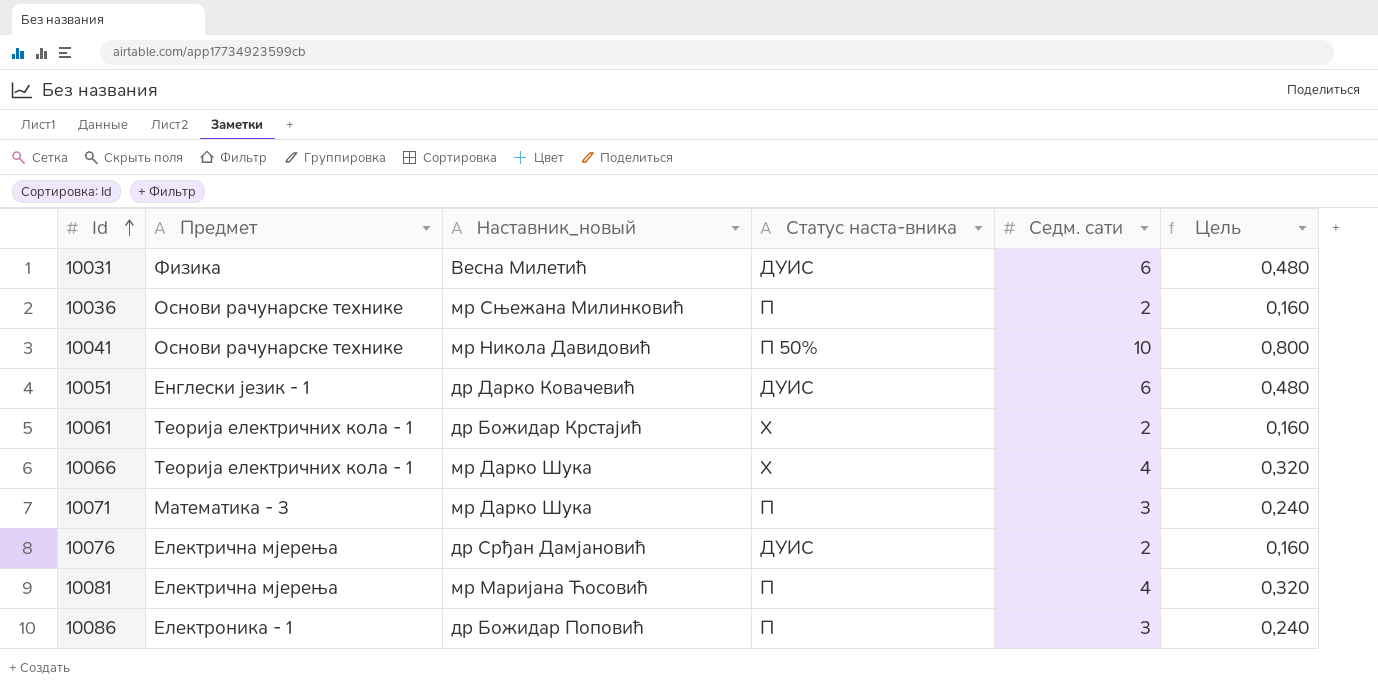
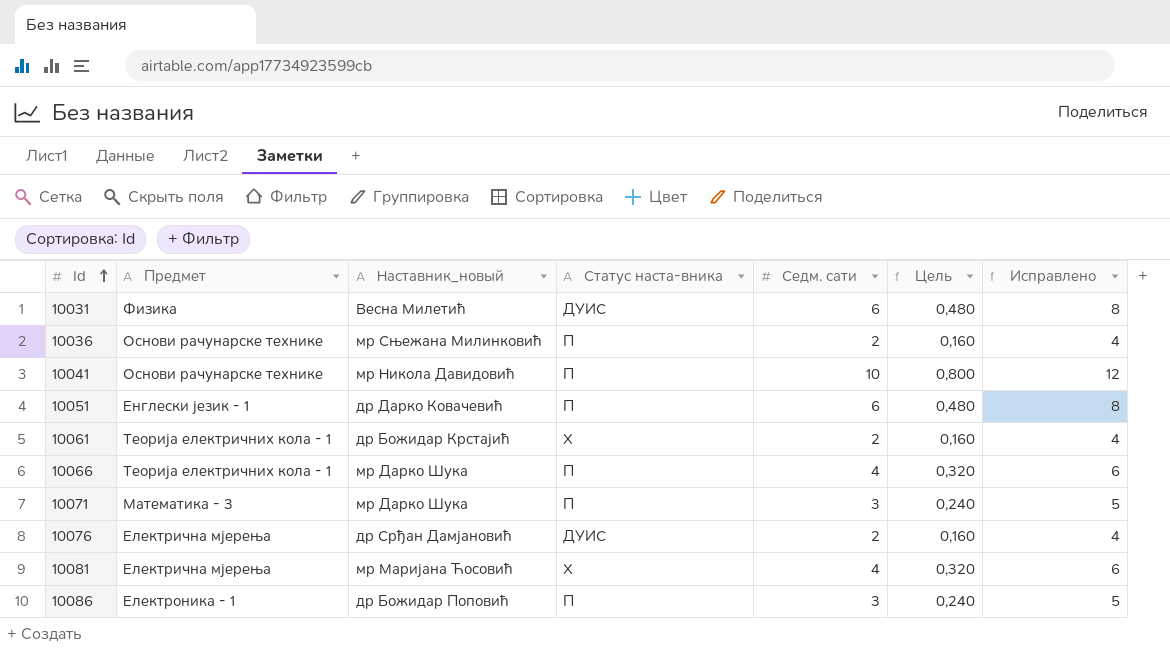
column Исправлено | formula: none -> [Седм. сати] + 2
10041 | Статус наста-вника: П 50% -> П
10051 | Статус наста-вника: ДУИС -> П
10066 | Статус наста-вника: Х -> П
10081 | Статус наста-вника: П -> Х

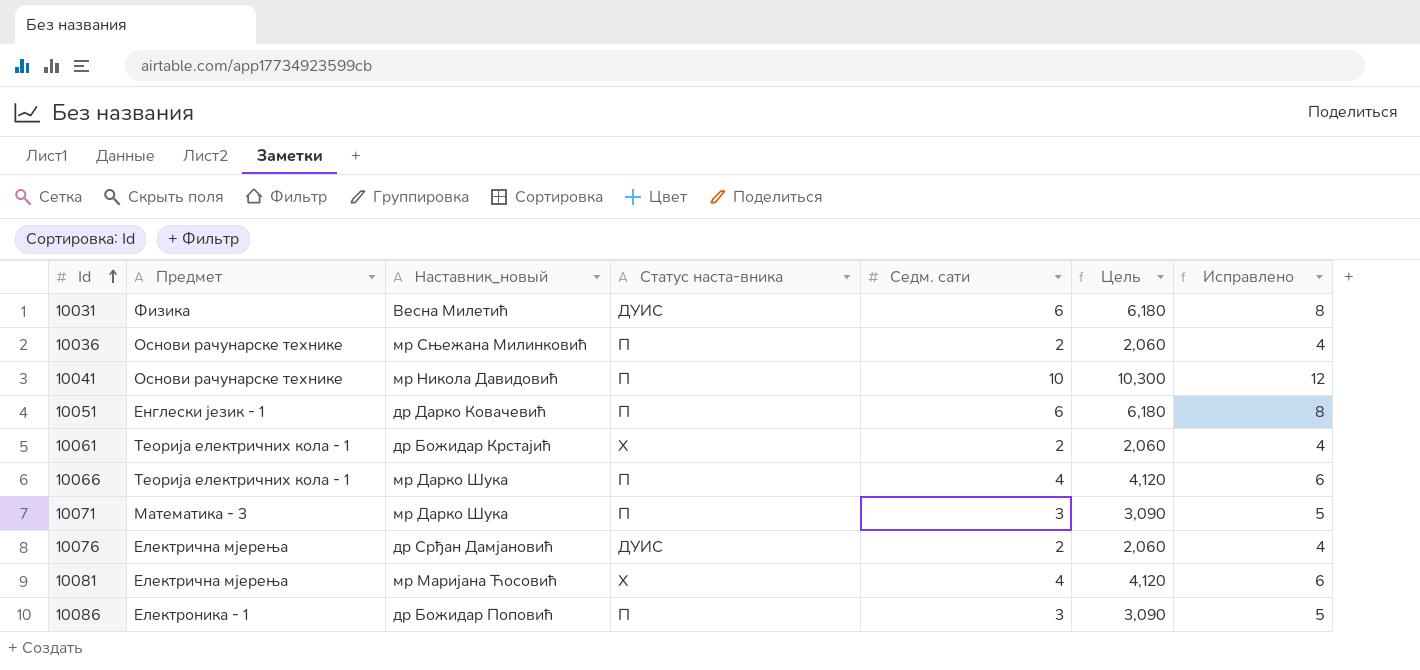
column Цель | formula: [Седм. сати] * 0,08 -> [Седм. сати] * 1,03

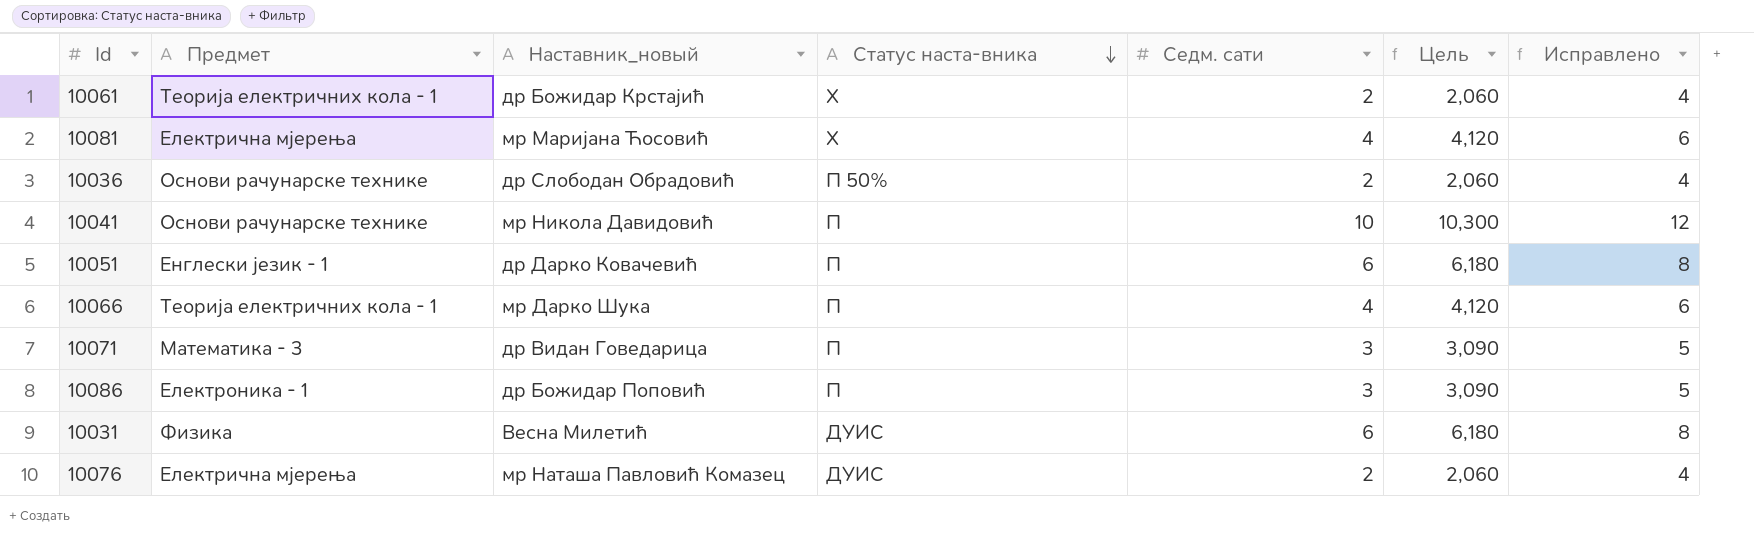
row order: Id ascending -> Статус наста-вника descending
10036 | Наставник_новый: мр Сњежана Милинковић -> др Слободан Обрадовић
10036 | Статус наста-вника: П -> П 50%
10071 | Наставник_новый: мр Дарко Шука -> др Видан Говедарица
10076 | Наставник_новый: др Срђан Дамјановић -> мр Наташа Павловић Комазец

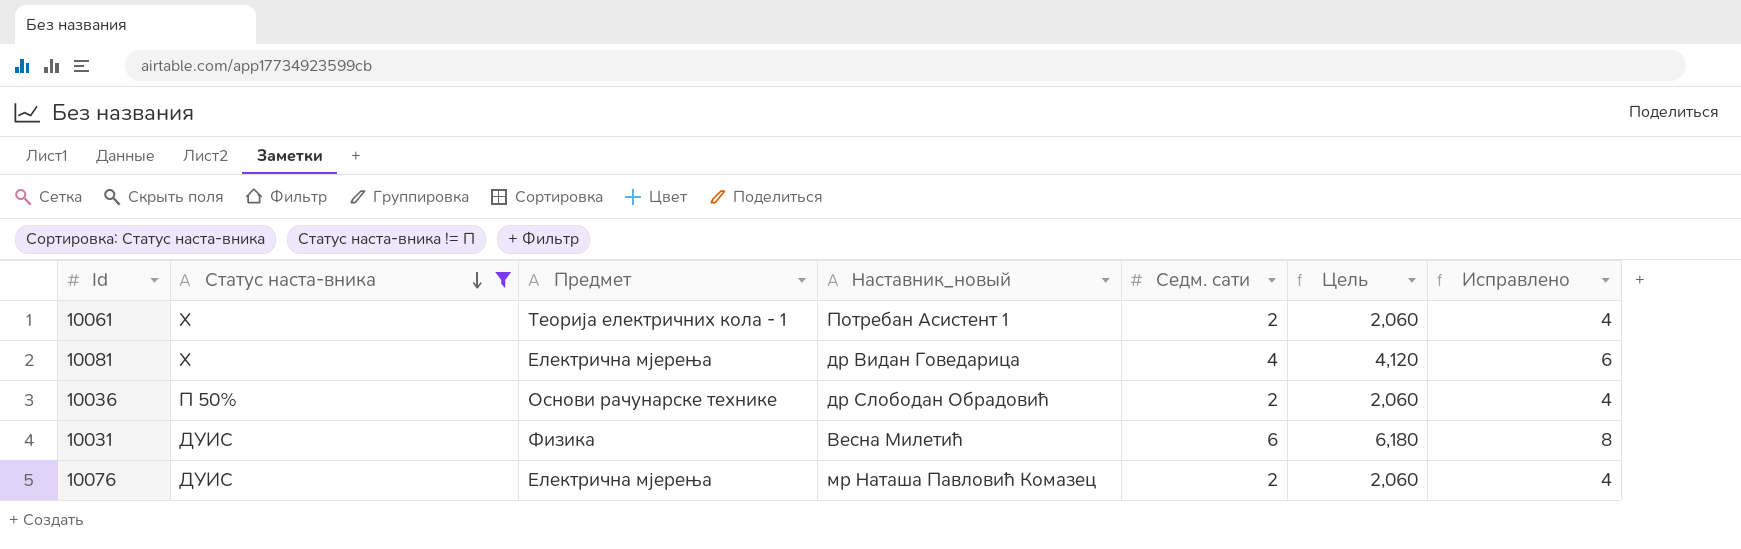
filter: none -> Статус наста-вника != П
column Статус наста-вника | position: 4 -> 2
10061 | Наставник_новый: др Божидар Крстајић -> Потребан Асистент 1
10081 | Наставник_новый: мр Маријана Ћосовић -> др Видан Говедарица

